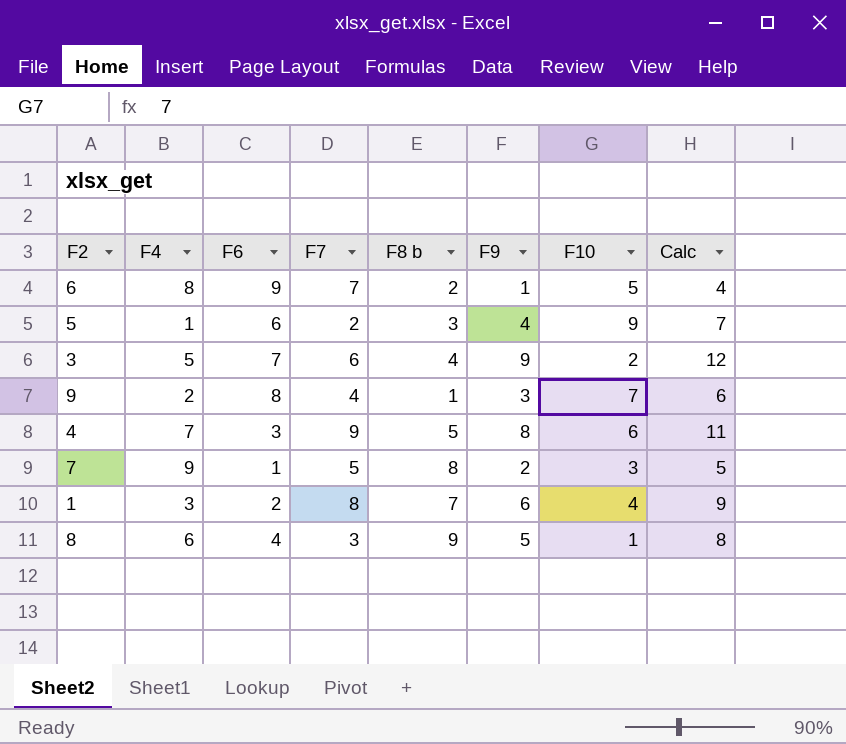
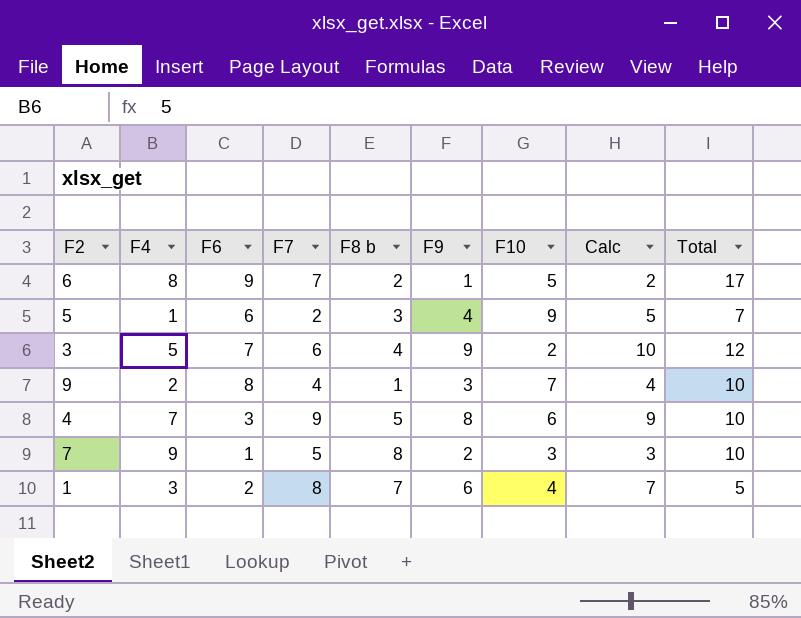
column Calc | formula: [F9] + 3 -> [F9] + 1
column Total | formula: none -> [F4] + [F6]
row 8: 6 | 4 | 3 | 9 | 5 | 1 | 8 -> none

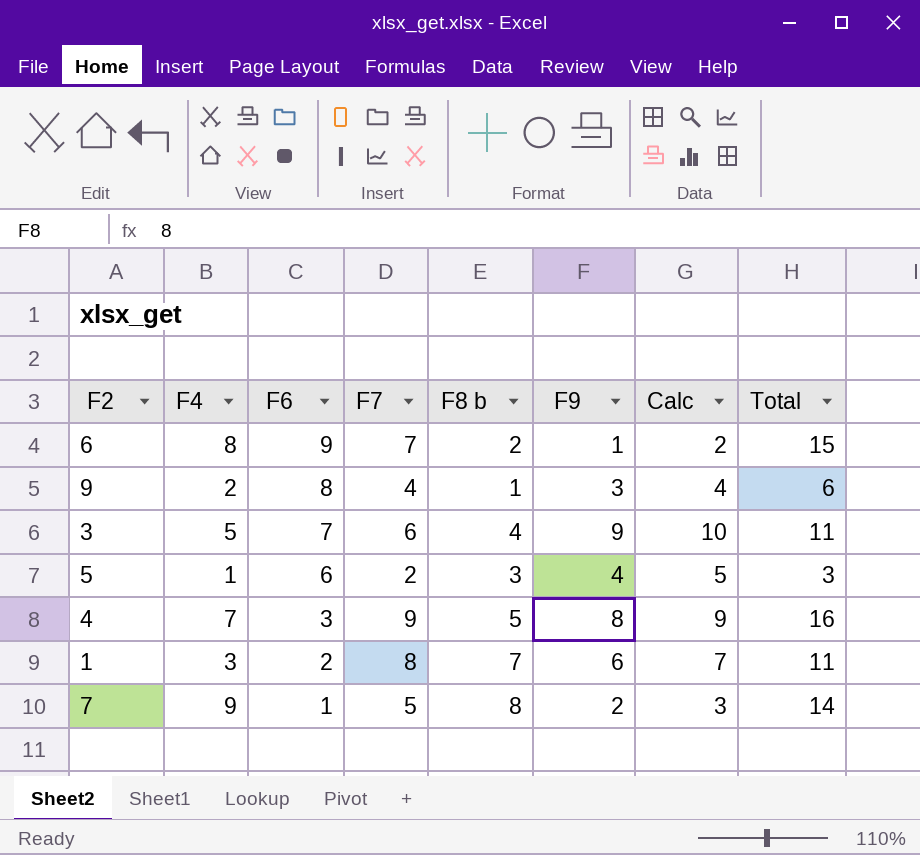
row order: none -> F6 descending
column F10 | position: 7 -> none
column Total | formula: [F4] + [F6] -> [F4] + [F7]

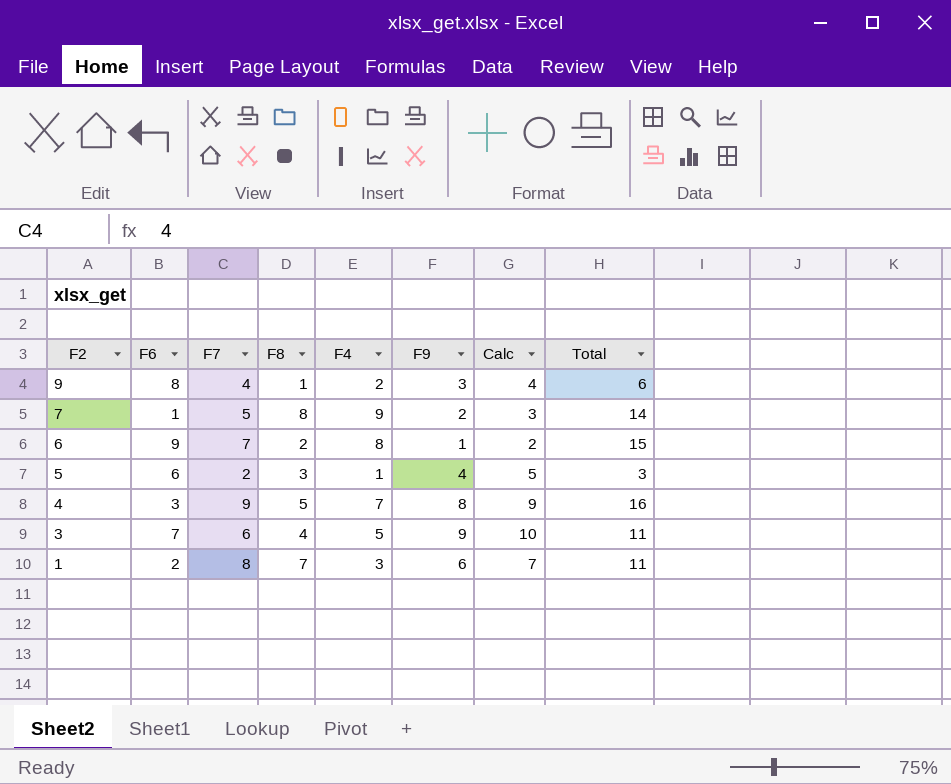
row order: F6 descending -> F2 descending
column name: F8 b -> F8
column F4 | position: 2 -> 5

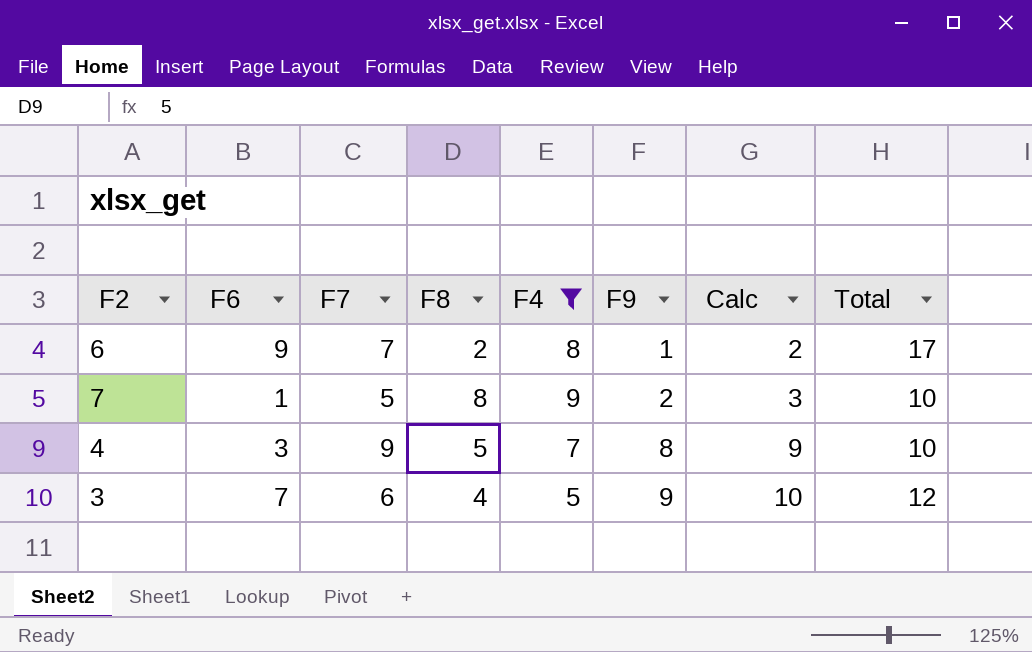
filter: none -> F4 >= 5
row order: F2 descending -> F9 ascending
column Total | formula: [F7] + [F4] -> [F6] + [F4]

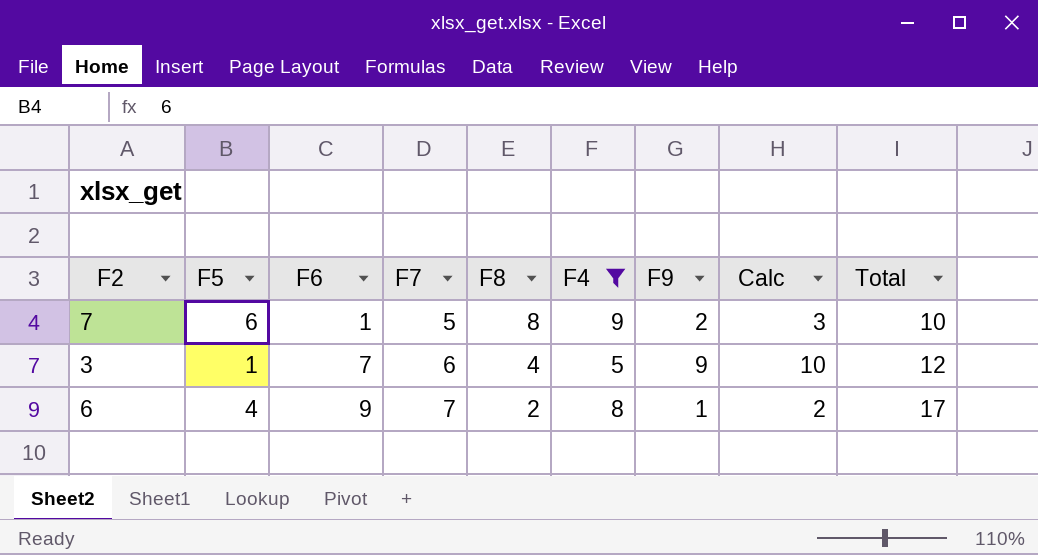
row order: F9 ascending -> F6 ascending
column F5 | position: none -> 2
row 4: 3 | 9 | 5 | 7 | 8 | 9 | 10 -> none

